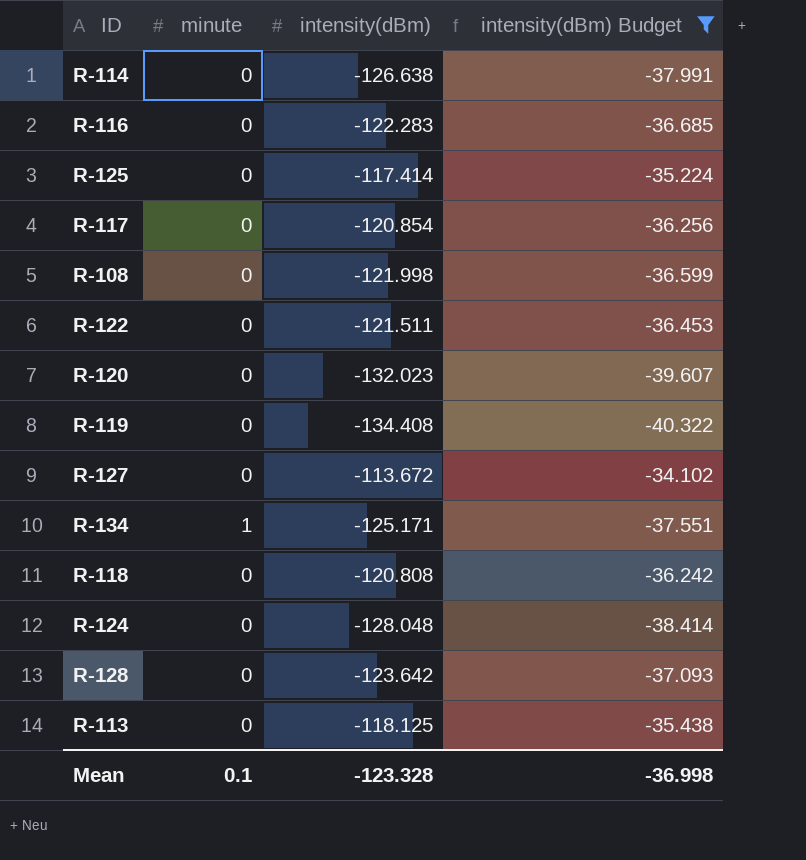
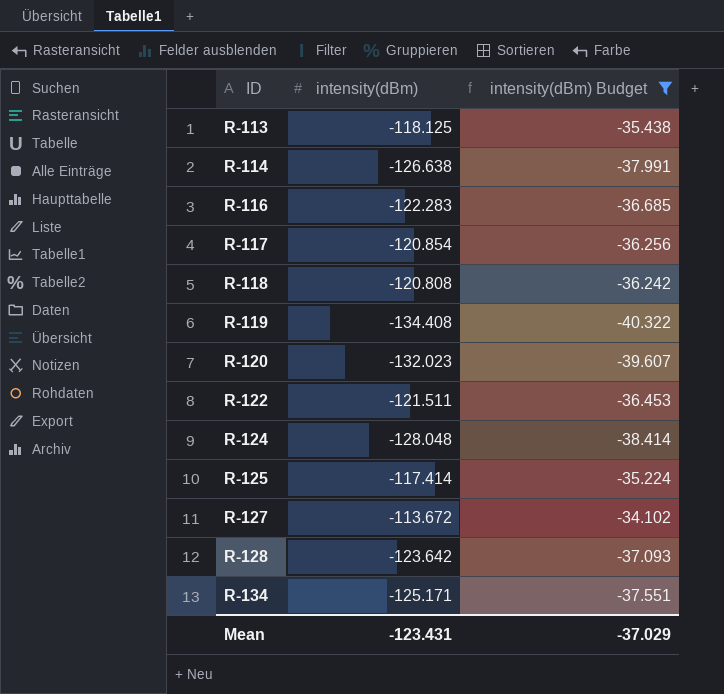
row order: none -> ID ascending
column minute | position: 2 -> none
row R-108: 0 | -121.998 | -36.599 -> none
Mean | intensity(dBm): -123.328 -> -123.431
Mean | intensity(dBm) Budget: -36.998 -> -37.029

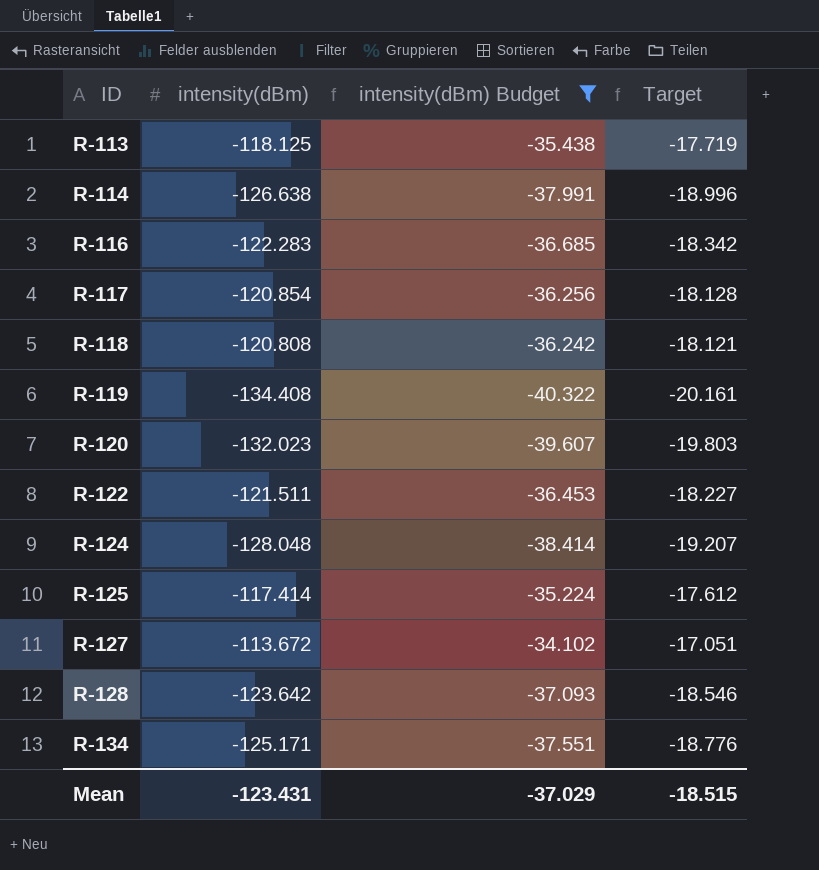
column Target | formula: none -> [intensity(dBm)] * 0.15

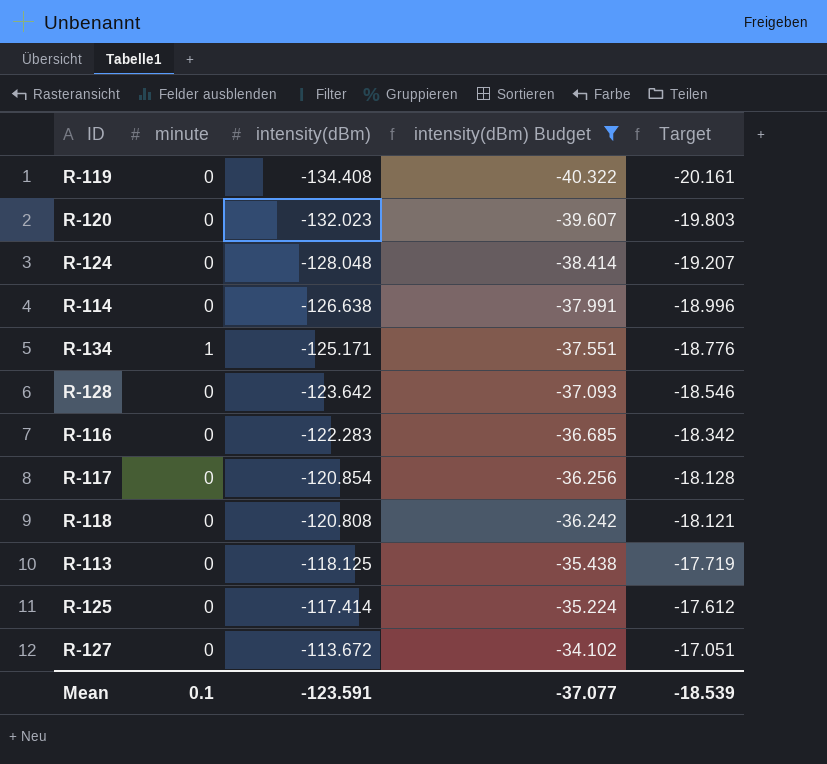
row order: ID ascending -> intensity(dBm) ascending
column minute | position: none -> 2
row R-122: -121.511 | -36.453 | -18.227 -> none
Mean | intensity(dBm): -123.431 -> -123.591
Mean | intensity(dBm) Budget: -37.029 -> -37.077
Mean | Target: -18.515 -> -18.539

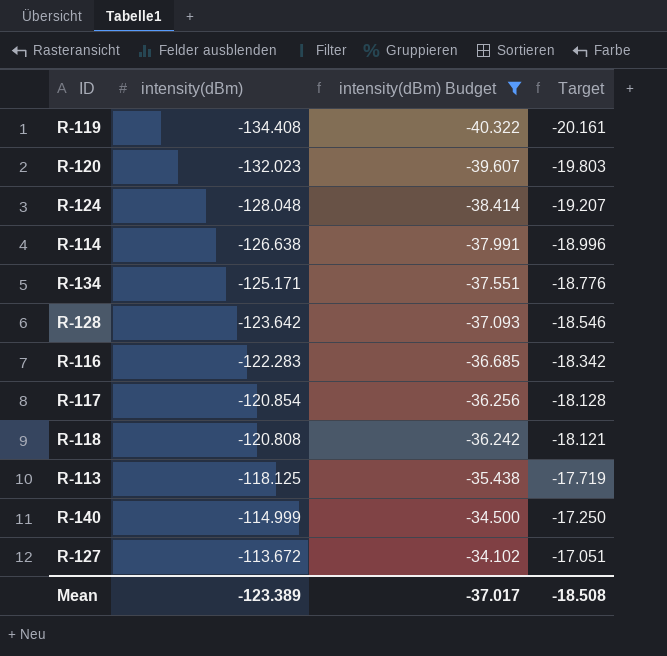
column minute | position: 2 -> none
row R-125: 0 | -117.414 | -35.224 | -17.612 -> none
row R-140: none -> -114.999 | -34.500 | -17.250
Mean | intensity(dBm): -123.591 -> -123.389
Mean | intensity(dBm) Budget: -37.077 -> -37.017
Mean | Target: -18.539 -> -18.508

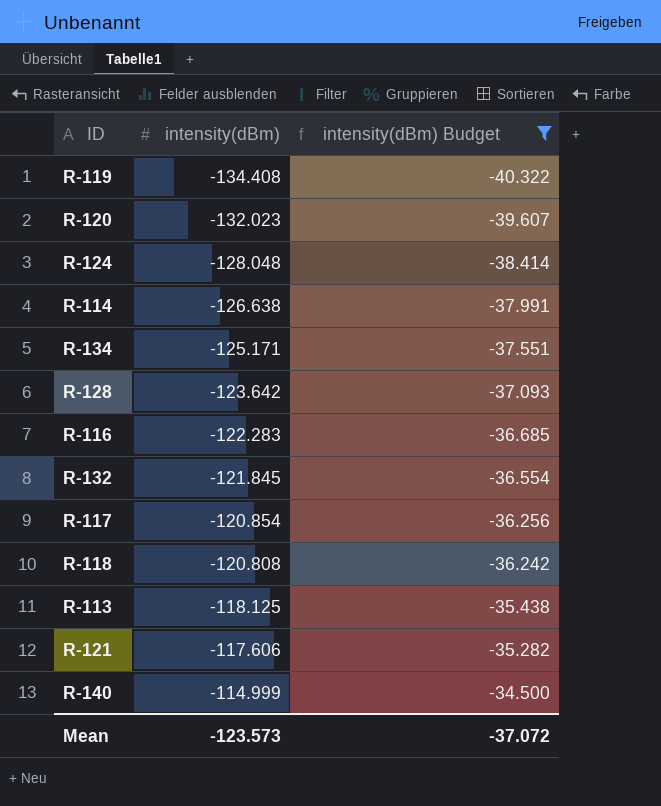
column Target | formula: [intensity(dBm)] * 0.15 -> none
row R-127: -113.672 | -34.102 | -17.051 -> none
row R-132: none -> -121.845 | -36.554
row R-121: none -> -117.606 | -35.282
Mean | intensity(dBm): -123.389 -> -123.573
Mean | intensity(dBm) Budget: -37.017 -> -37.072

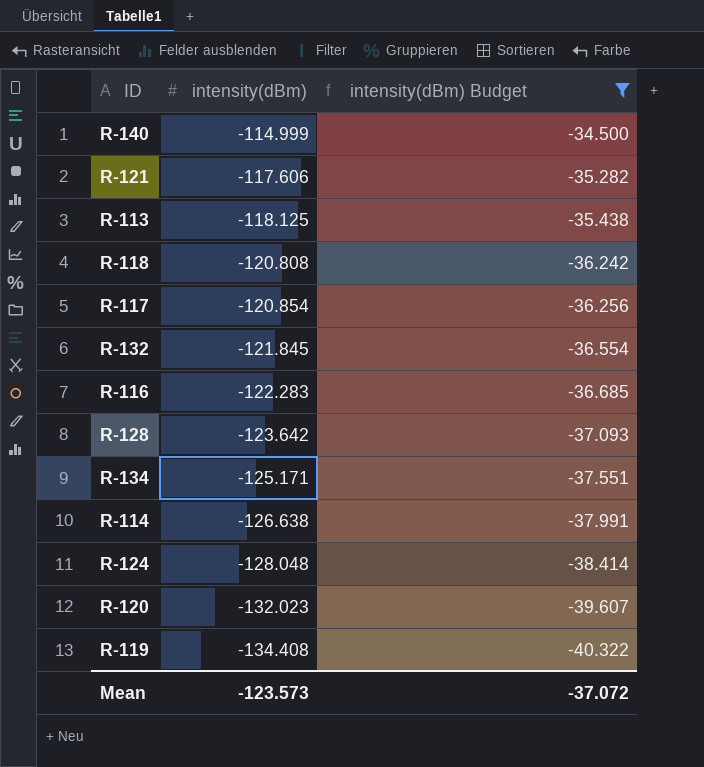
row order: intensity(dBm) ascending -> intensity(dBm) descending

